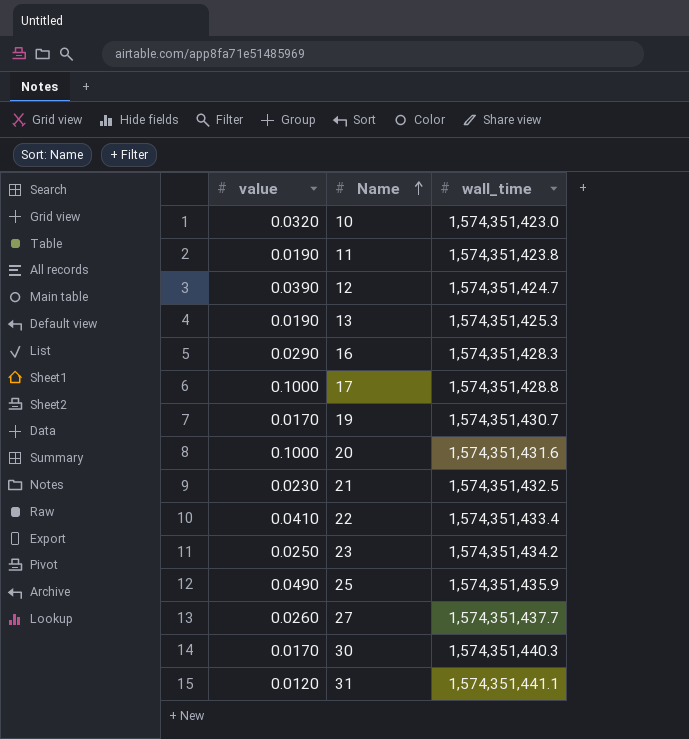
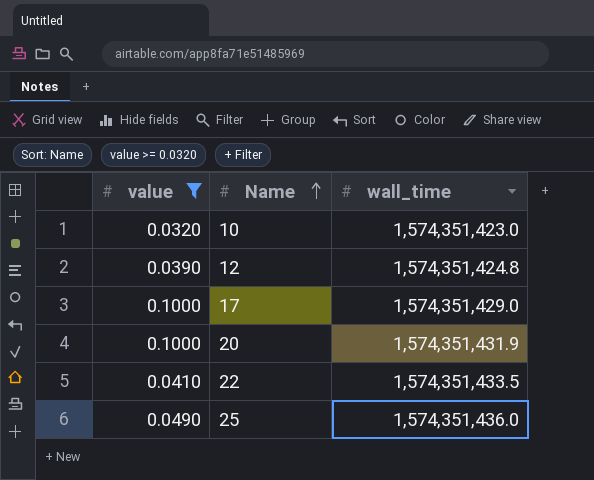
filter: none -> value >= 0.0320
12 | wall_time: 1,574,351,424.7 -> 1,574,351,424.8
17 | wall_time: 1,574,351,428.8 -> 1,574,351,429.0
20 | wall_time: 1,574,351,431.6 -> 1,574,351,431.9
22 | wall_time: 1,574,351,433.4 -> 1,574,351,433.5
25 | wall_time: 1,574,351,435.9 -> 1,574,351,436.0

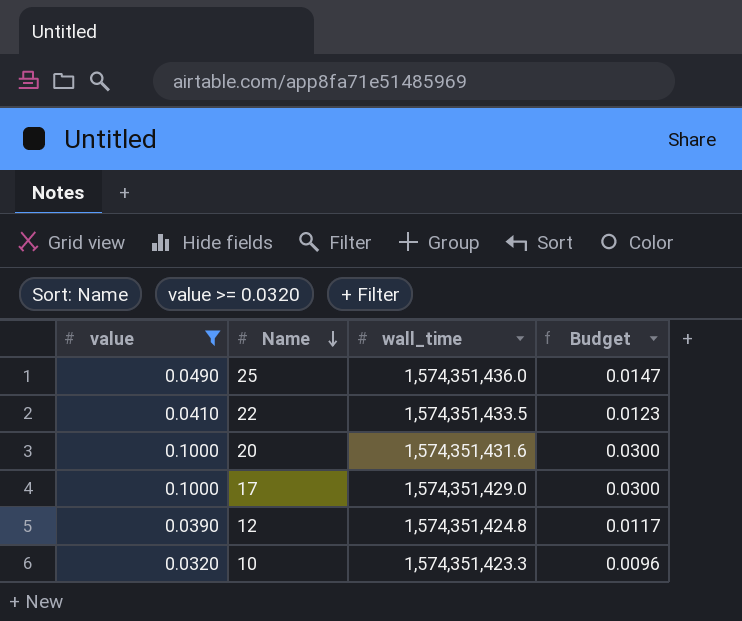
row order: Name ascending -> Name descending
column Budget | formula: none -> [value] * 0.3
20 | wall_time: 1,574,351,431.9 -> 1,574,351,431.6
10 | wall_time: 1,574,351,423.0 -> 1,574,351,423.3

